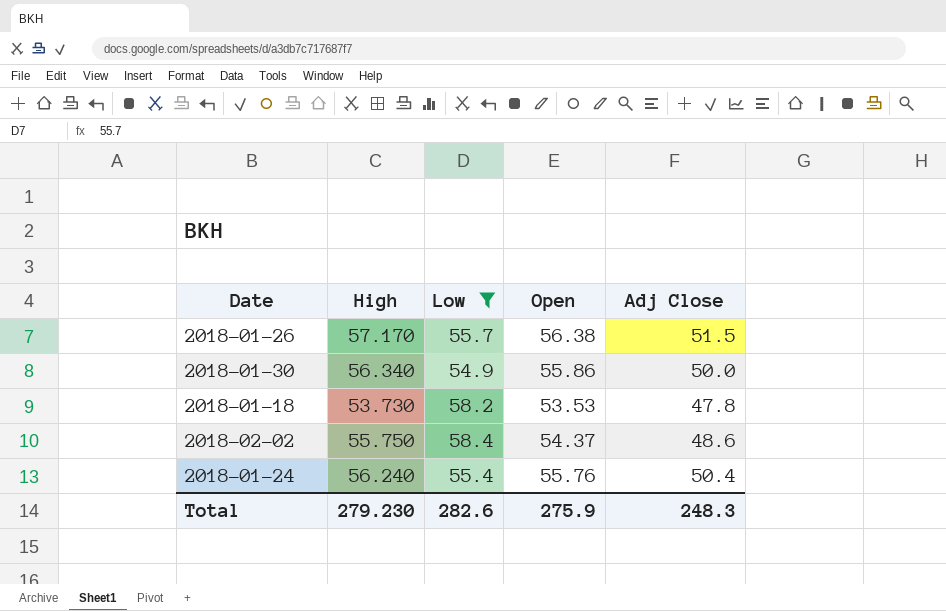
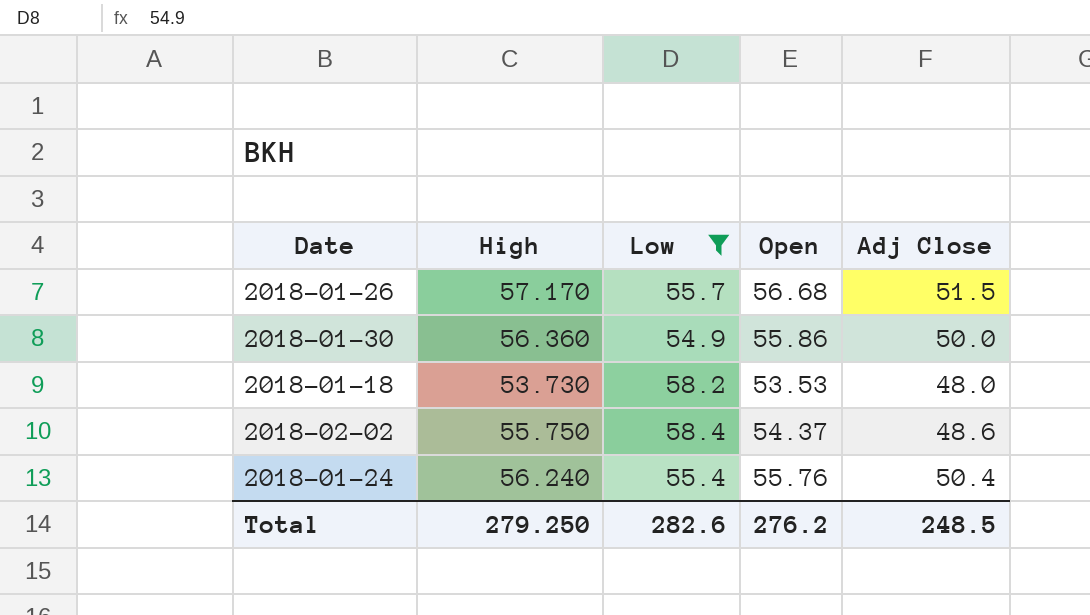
2018-01-26 | Open: 56.38 -> 56.68
2018-01-30 | High: 56.340 -> 56.360
2018-01-18 | Adj Close: 47.8 -> 48.0
Total | High: 279.230 -> 279.250
Total | Open: 275.9 -> 276.2
Total | Adj Close: 248.3 -> 248.5

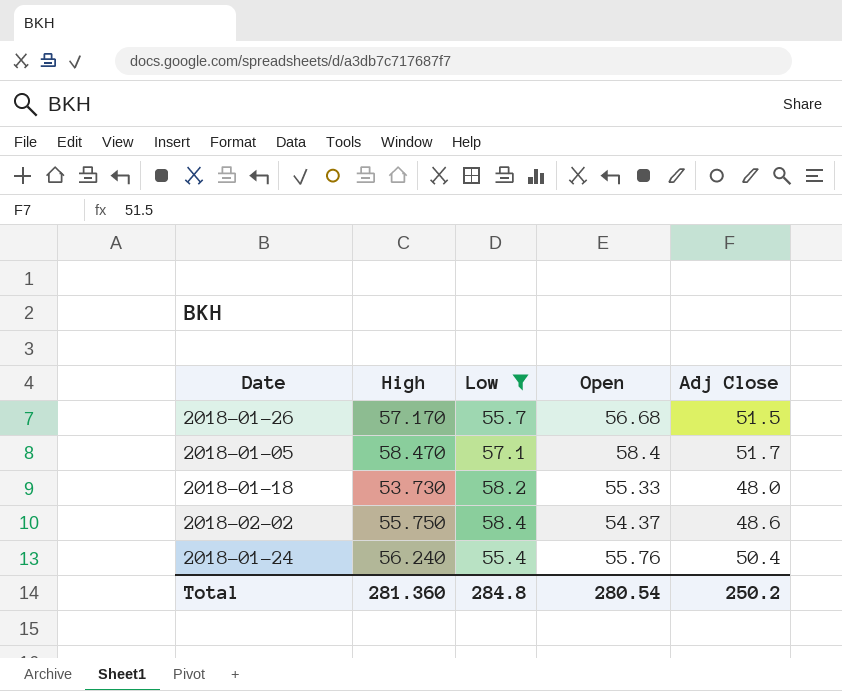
row 2018-01-30: 56.360 | 54.9 | 55.86 | 50.0 -> none
row 2018-01-05: none -> 58.470 | 57.1 | 58.4 | 51.7
2018-01-18 | Open: 53.53 -> 55.33
Total | High: 279.250 -> 281.360
Total | Low: 282.6 -> 284.8
Total | Open: 276.2 -> 280.54
Total | Adj Close: 248.5 -> 250.2

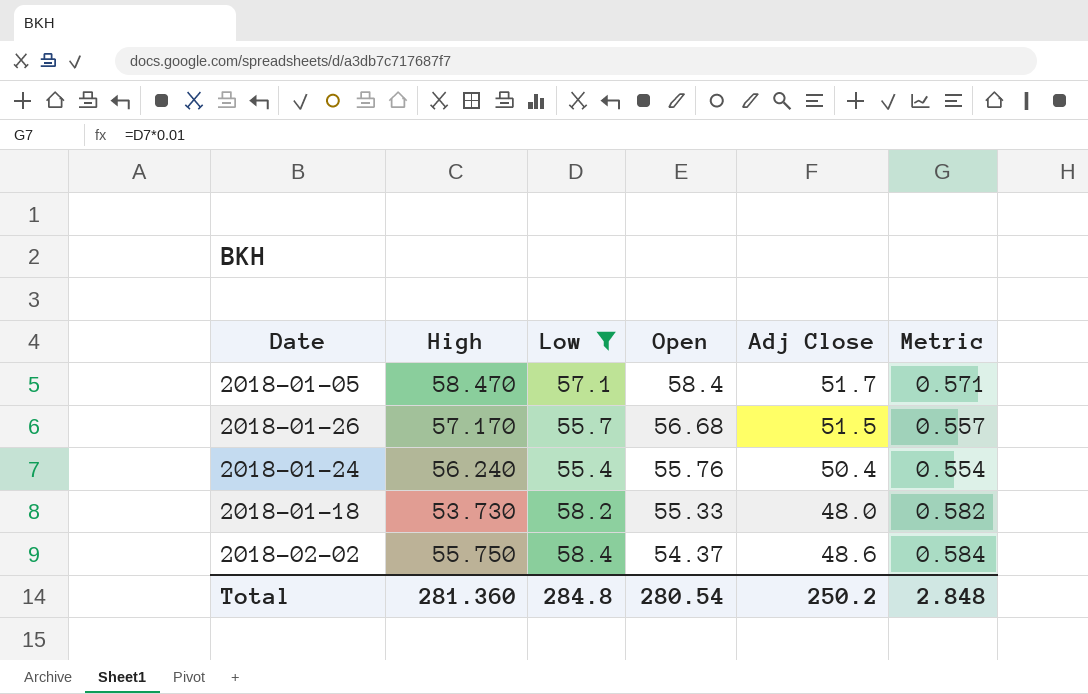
row order: none -> Open descending
column Metric | formula: none -> [Low] * 0.01

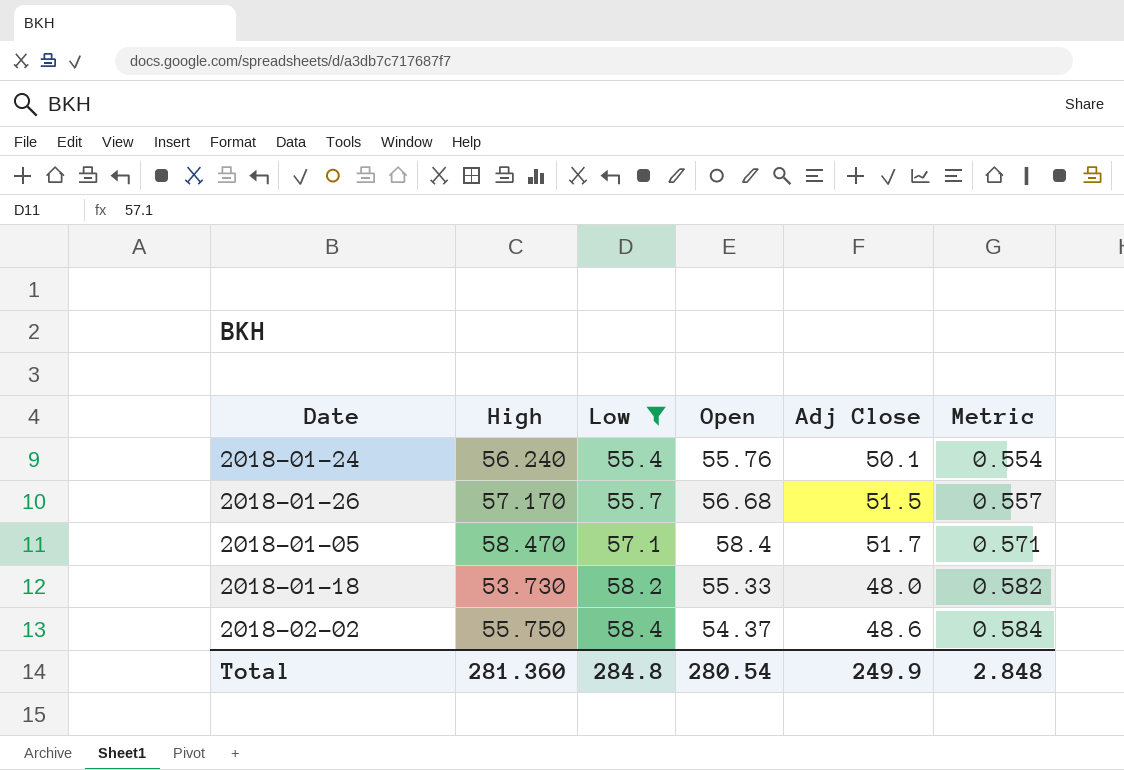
row order: Open descending -> Low ascending
2018-01-24 | Adj Close: 50.4 -> 50.1
Total | Adj Close: 250.2 -> 249.9

